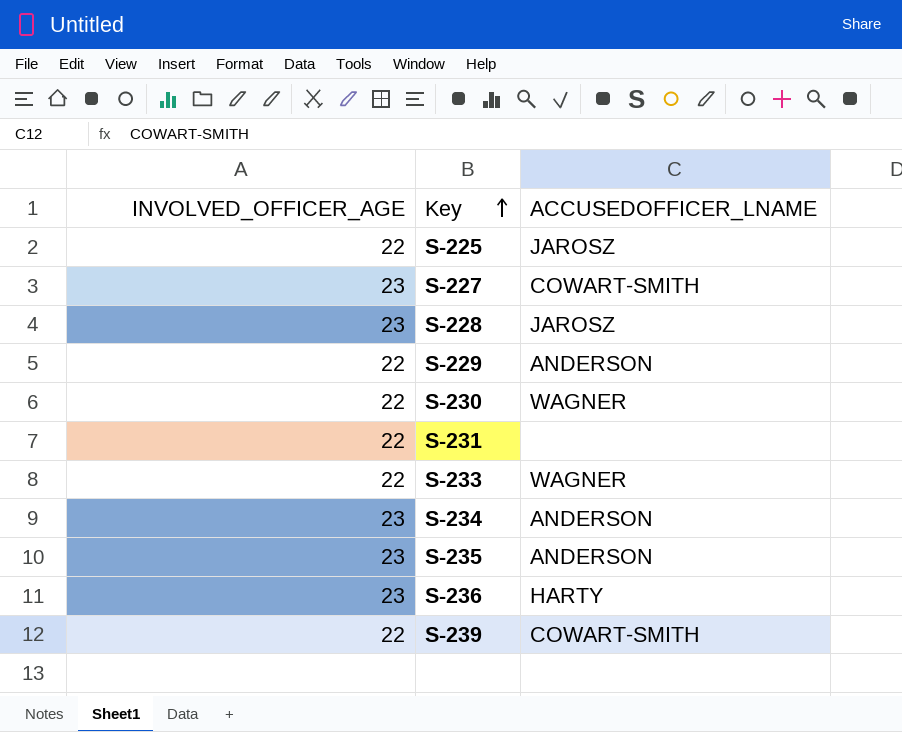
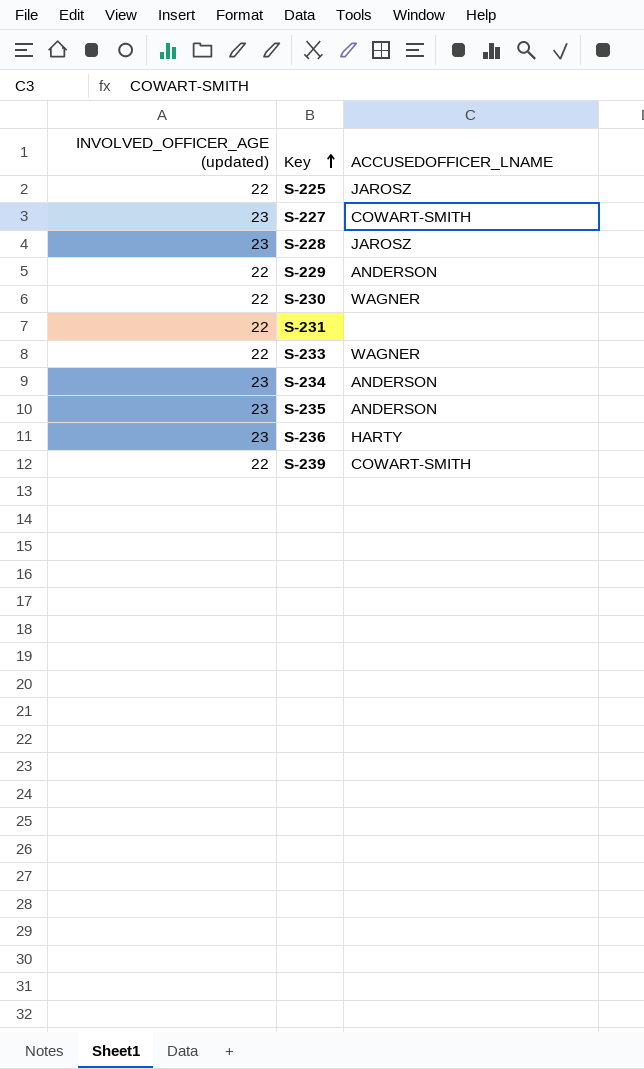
column name: INVOLVED_OFFICER_AGE -> INVOLVED_OFFICER_AGE (updated)

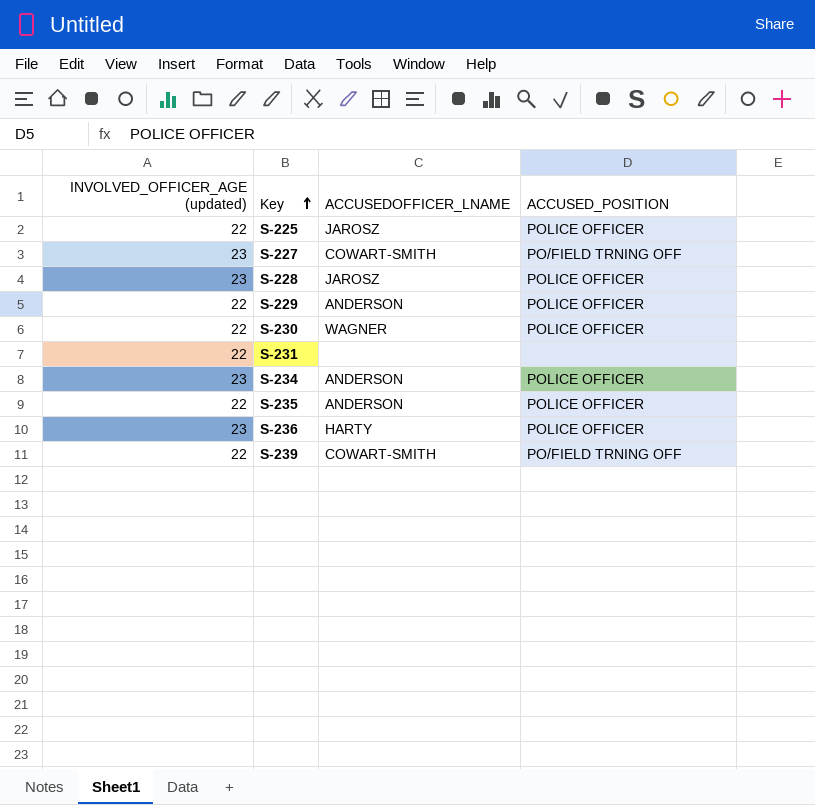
column ACCUSED_POSITION | position: none -> 4
row S-233: 22 | WAGNER -> none
S-235 | INVOLVED_OFFICER_AGE (updated): 23 -> 22

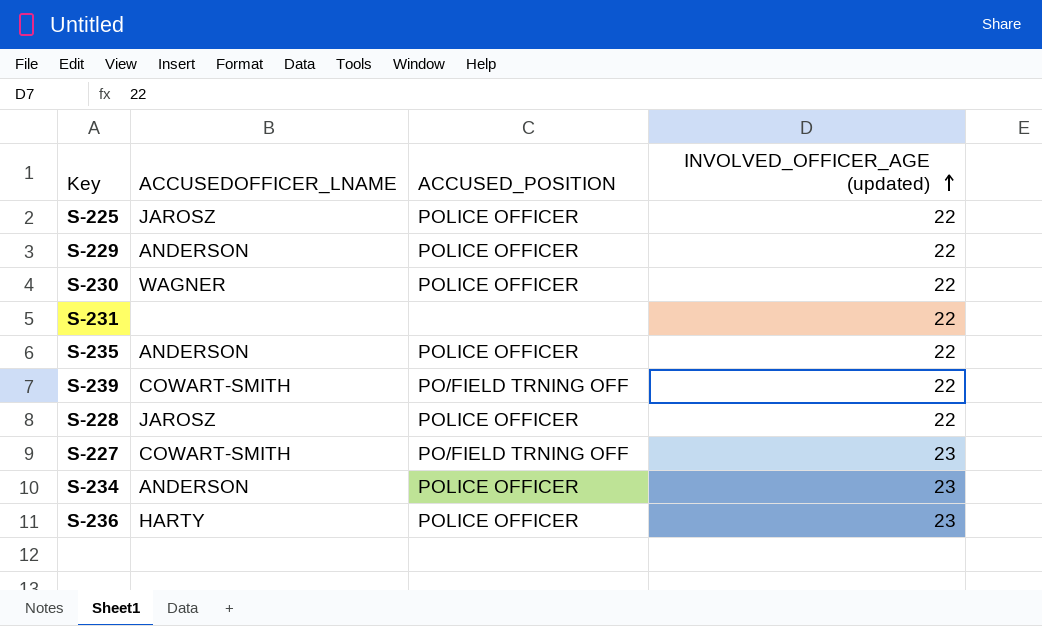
row order: Key ascending -> INVOLVED_OFFICER_AGE (updated) ascending
column INVOLVED_OFFICER_AGE (updated) | position: 1 -> 4
S-228 | INVOLVED_OFFICER_AGE (updated): 23 -> 22

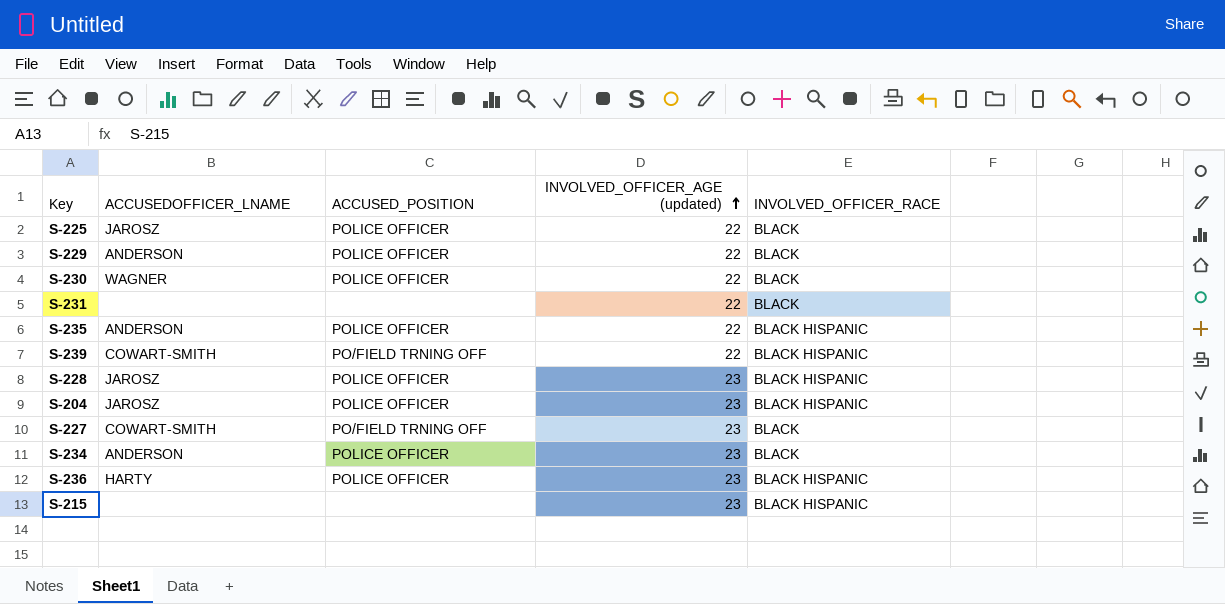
column INVOLVED_OFFICER_RACE | position: none -> 5
S-228 | INVOLVED_OFFICER_AGE (updated): 22 -> 23
row S-204: none -> JAROSZ | POLICE OFFICER | 23 | BLACK HISPANIC
row S-215: none -> none | none | 23 | BLACK HISPANIC

